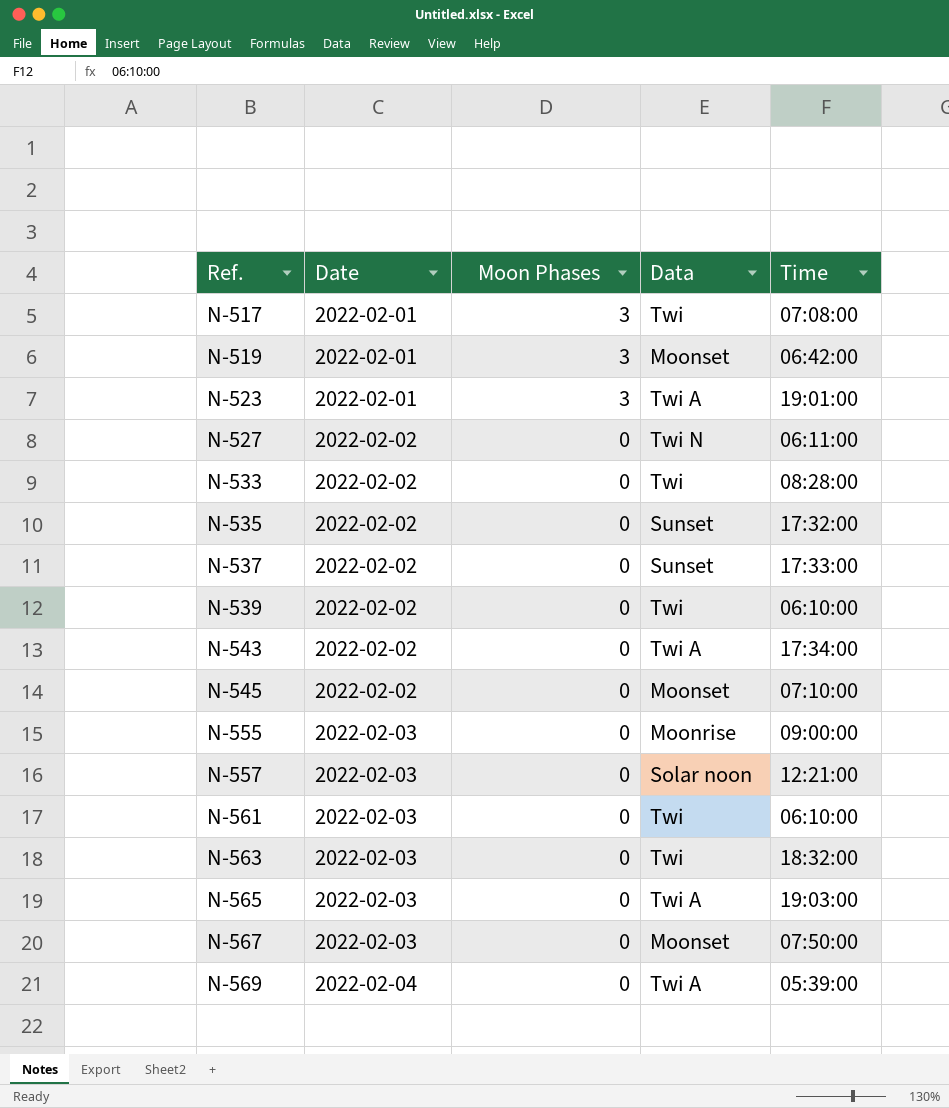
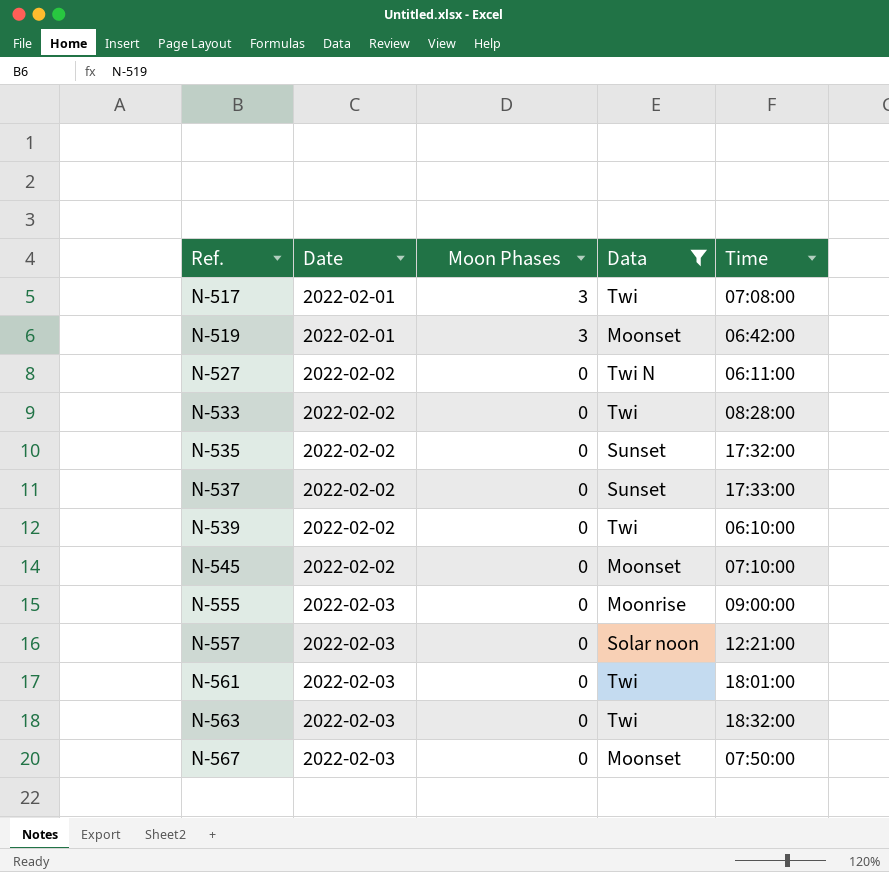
filter: none -> Data != Twi A
N-561 | Time: 06:10:00 -> 18:01:00

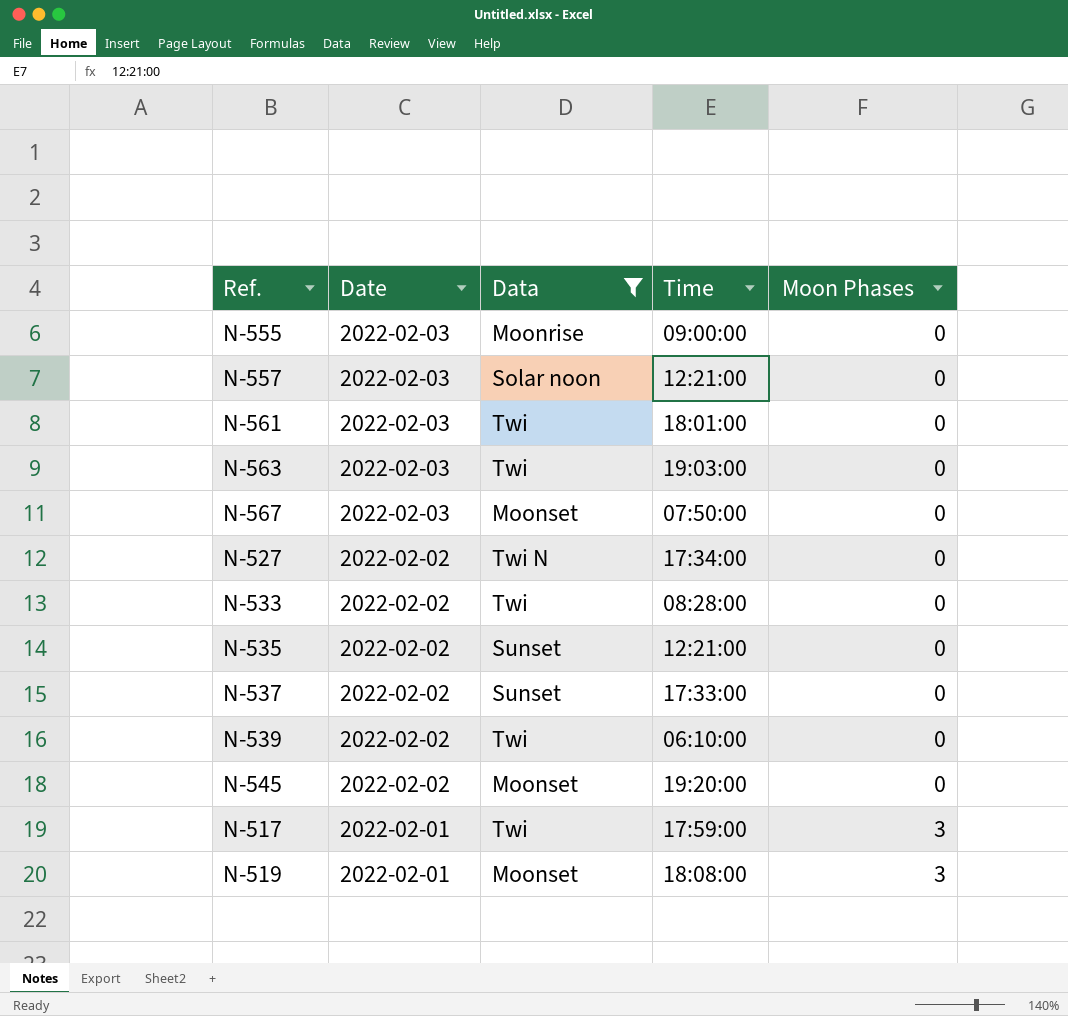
row order: Ref. ascending -> Date descending
column Moon Phases | position: 3 -> 5
N-563 | Time: 18:32:00 -> 19:03:00
N-527 | Time: 06:11:00 -> 17:34:00
N-535 | Time: 17:32:00 -> 12:21:00
N-545 | Time: 07:10:00 -> 19:20:00
N-517 | Time: 07:08:00 -> 17:59:00
N-519 | Time: 06:42:00 -> 18:08:00

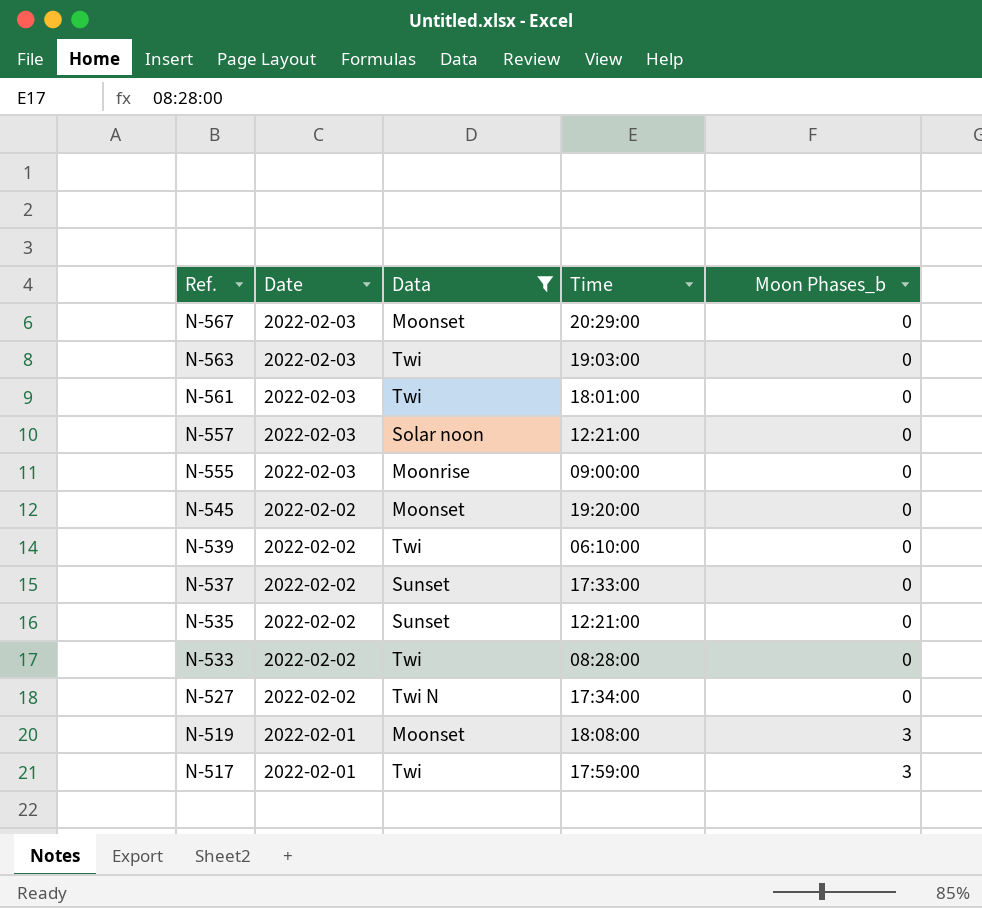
row order: Date descending -> Ref. descending
column name: Moon Phases -> Moon Phases_b
N-567 | Time: 07:50:00 -> 20:29:00

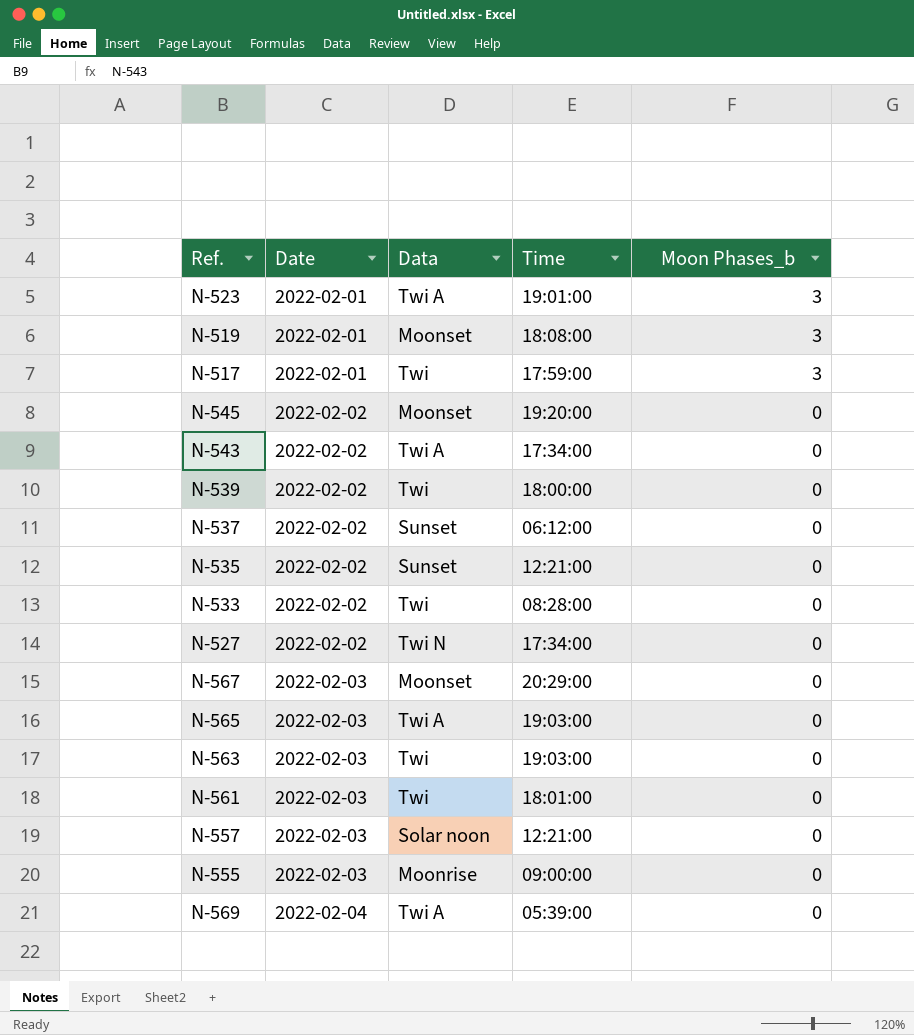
filter: Data != Twi A -> none
row order: Ref. descending -> Date ascending
N-539 | Time: 06:10:00 -> 18:00:00
N-537 | Time: 17:33:00 -> 06:12:00

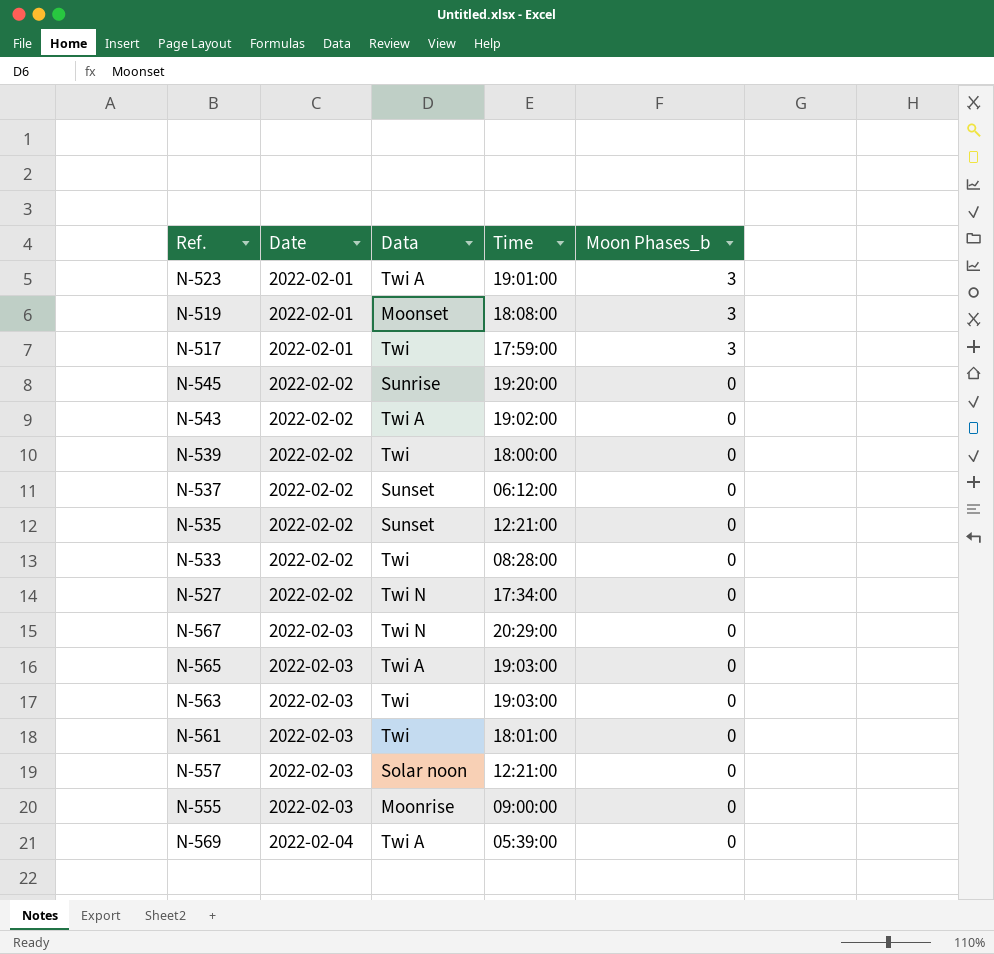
N-545 | Data: Moonset -> Sunrise
N-543 | Time: 17:34:00 -> 19:02:00
N-567 | Data: Moonset -> Twi N

